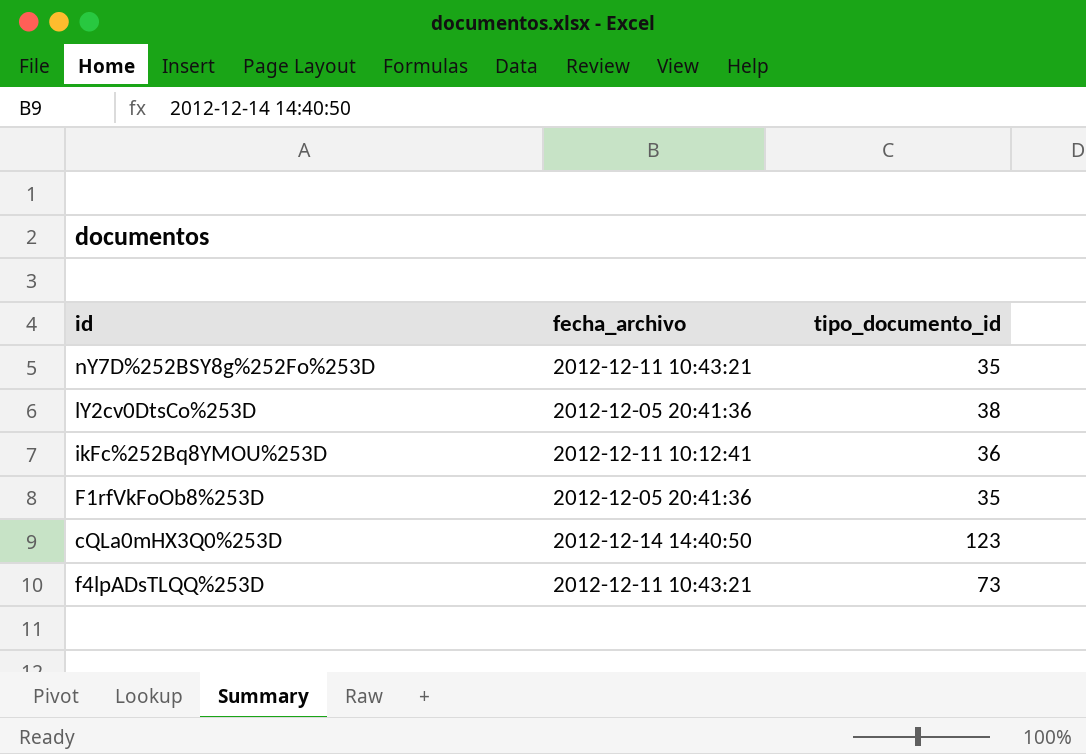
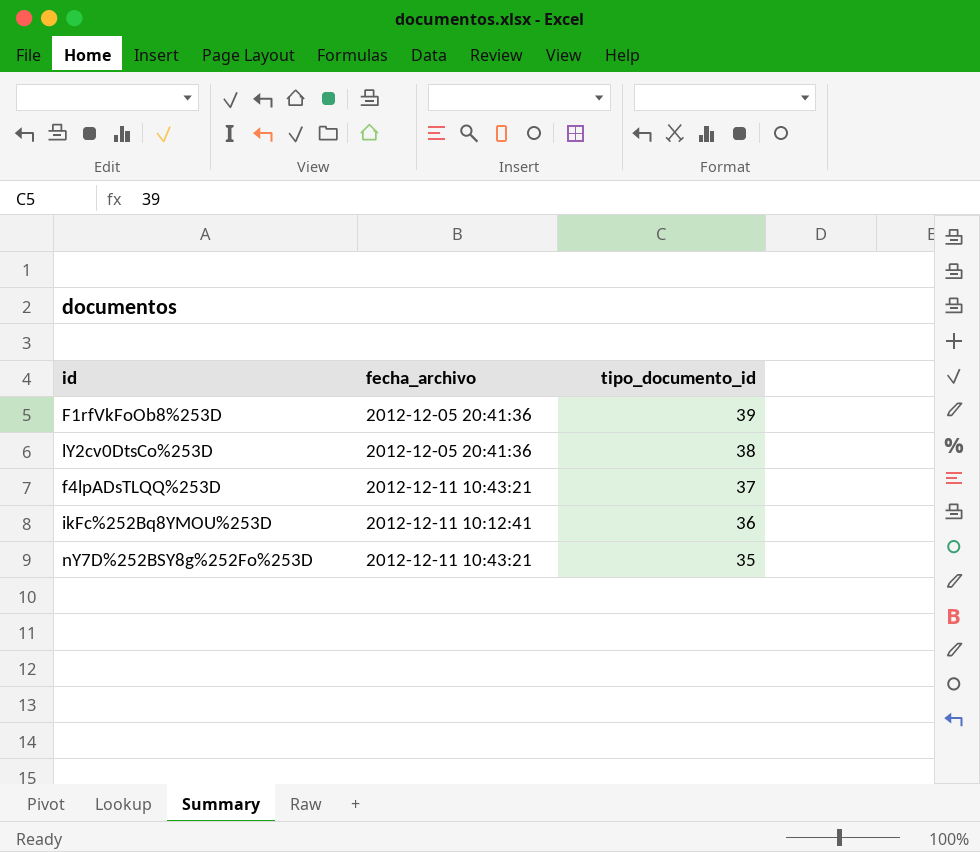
row order: none -> tipo_documento_id descending
row cQLa0mHX3Q0%253D: 2012-12-14 14:40:50 | 123 -> none
F1rfVkFoOb8%253D | tipo_documento_id: 35 -> 39
f4lpADsTLQQ%253D | tipo_documento_id: 73 -> 37

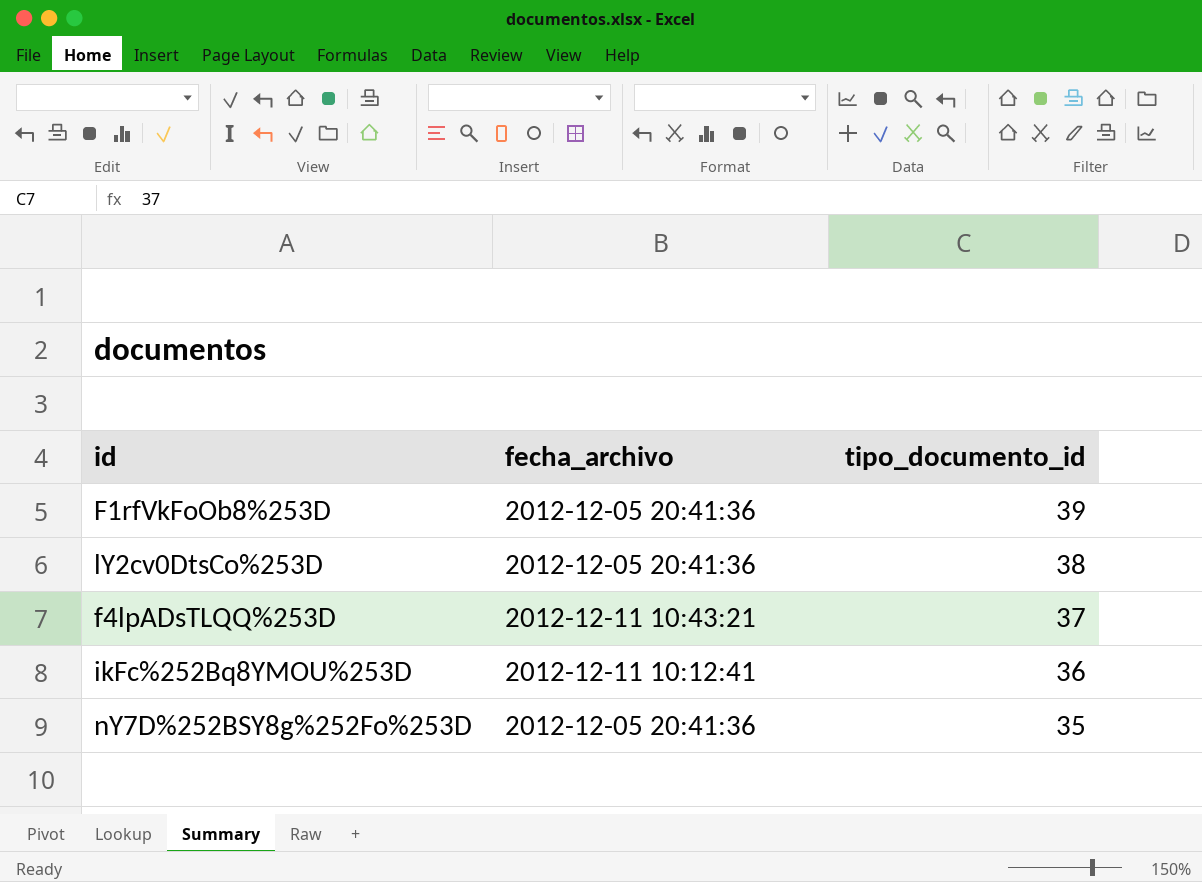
nY7D%252BSY8g%252Fo%253D | fecha_archivo: 2012-12-11 10:43:21 -> 2012-12-05 20:41:36

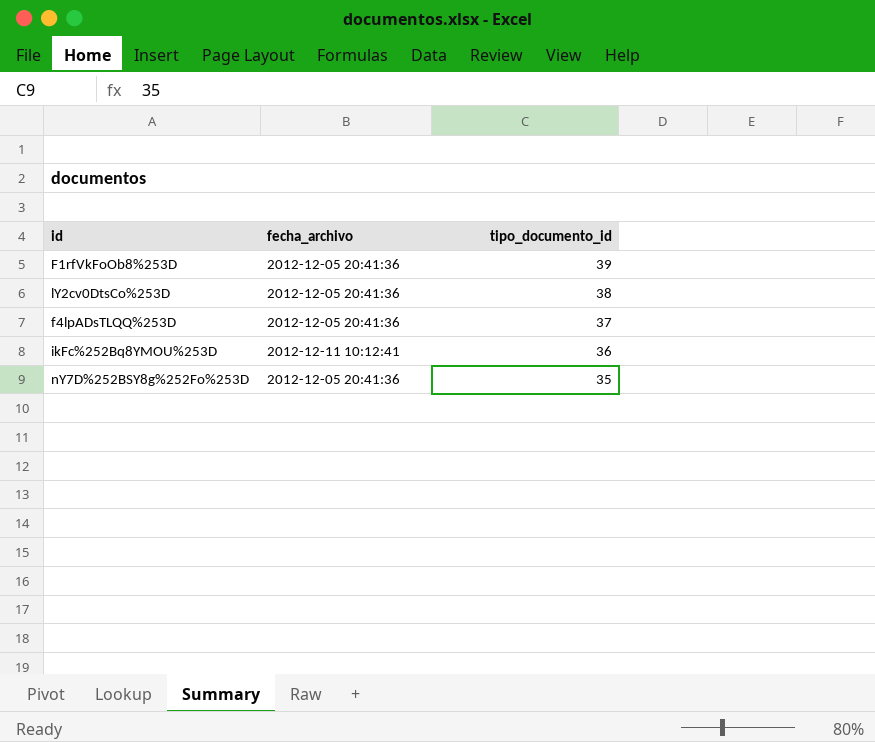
f4lpADsTLQQ%253D | fecha_archivo: 2012-12-11 10:43:21 -> 2012-12-05 20:41:36

